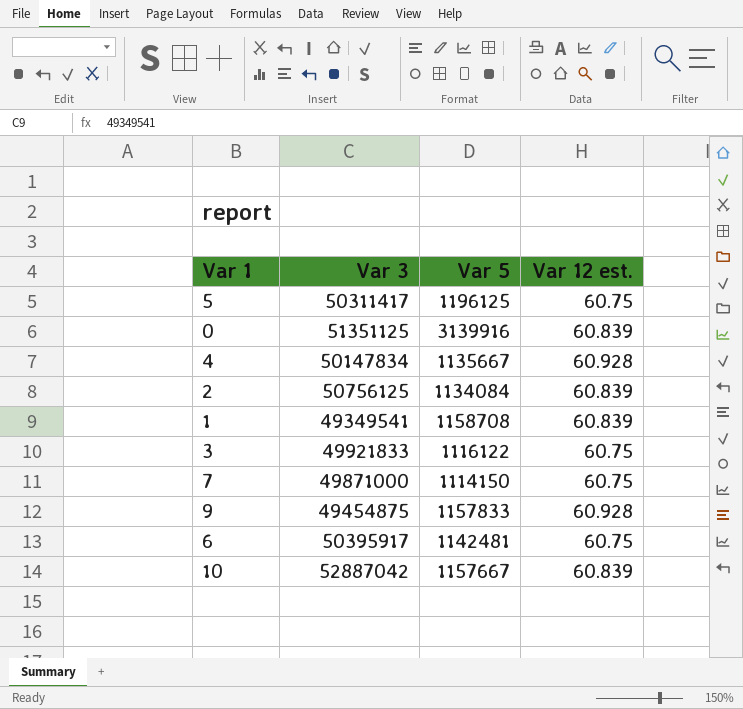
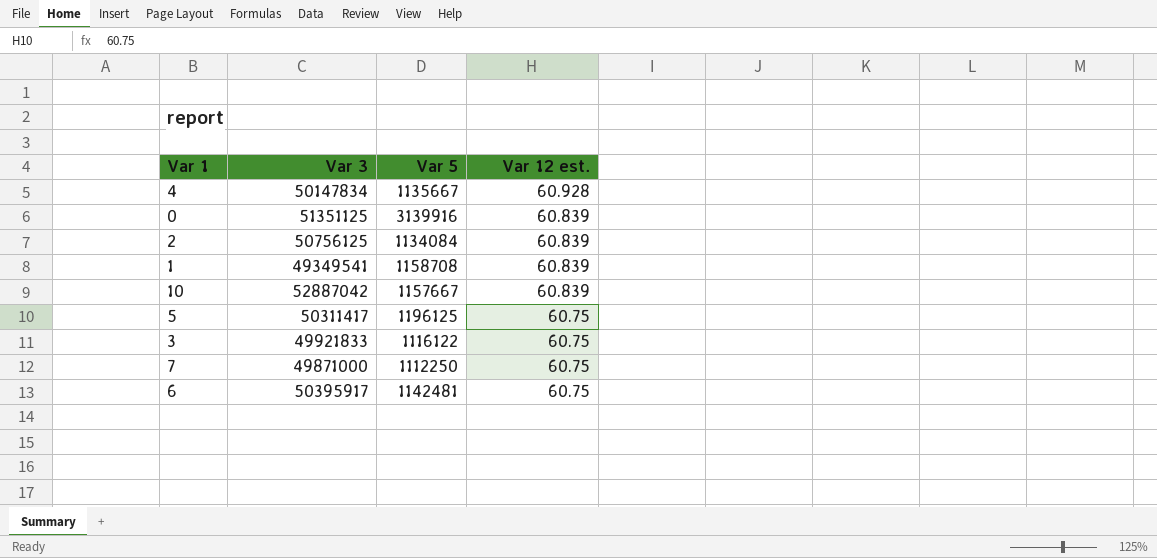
row order: none -> Var 12 est. descending
row 9: 49454875 | 1157833 | 60.928 -> none
7 | Var 5: 1114150 -> 1112250

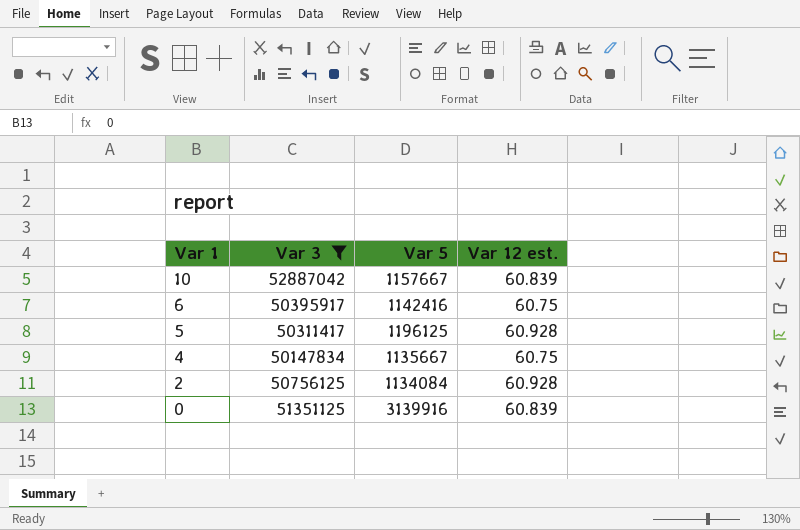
filter: none -> Var 3 >= 50147834
row order: Var 12 est. descending -> Var 1 descending
6 | Var 5: 1142481 -> 1142416
5 | Var 12 est.: 60.75 -> 60.928
4 | Var 12 est.: 60.928 -> 60.75
2 | Var 12 est.: 60.839 -> 60.928

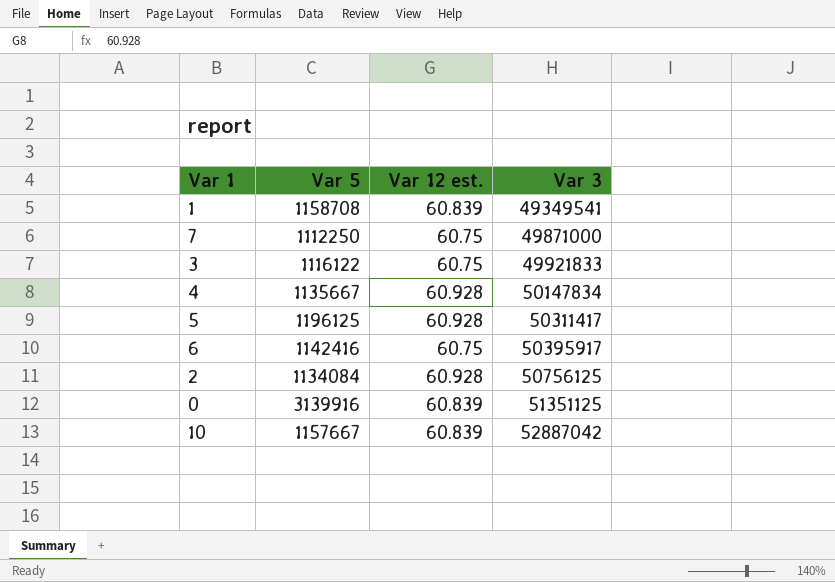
filter: Var 3 >= 50147834 -> none
row order: Var 1 descending -> Var 3 ascending
column Var 3 | position: 2 -> 4
4 | Var 12 est.: 60.75 -> 60.928

